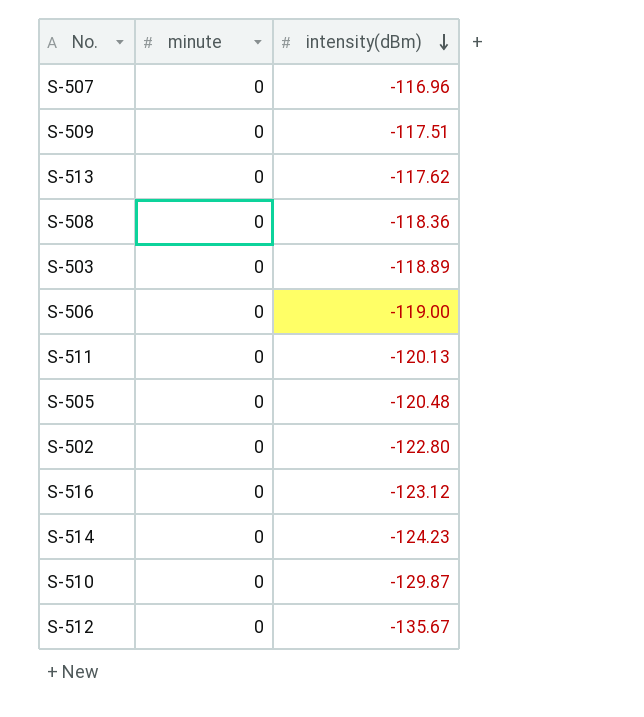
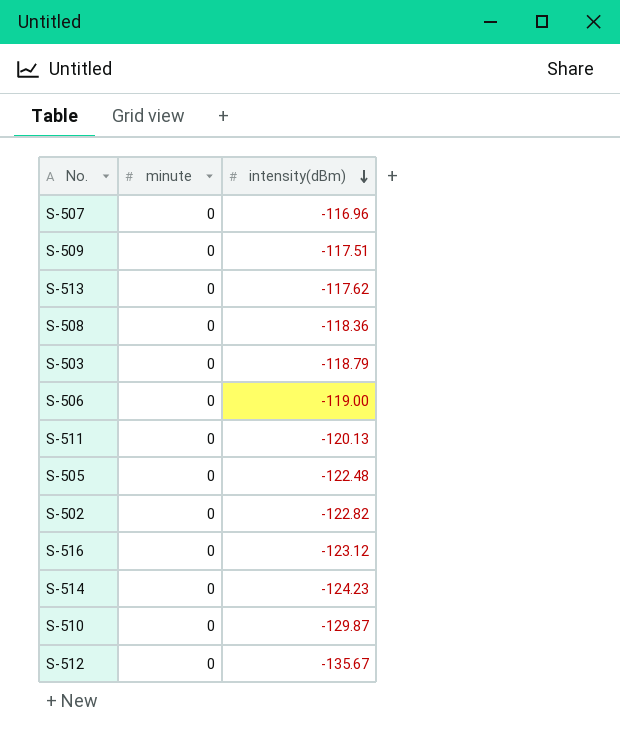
S-503 | intensity(dBm): -118.89 -> -118.79
S-505 | intensity(dBm): -120.48 -> -122.48
S-502 | intensity(dBm): -122.80 -> -122.82

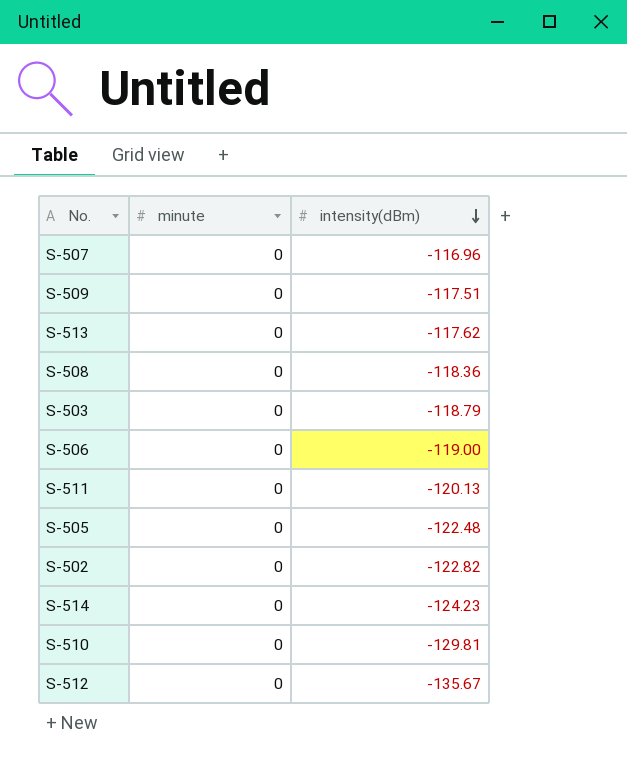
row S-516: 0 | -123.12 -> none
S-510 | intensity(dBm): -129.87 -> -129.81

